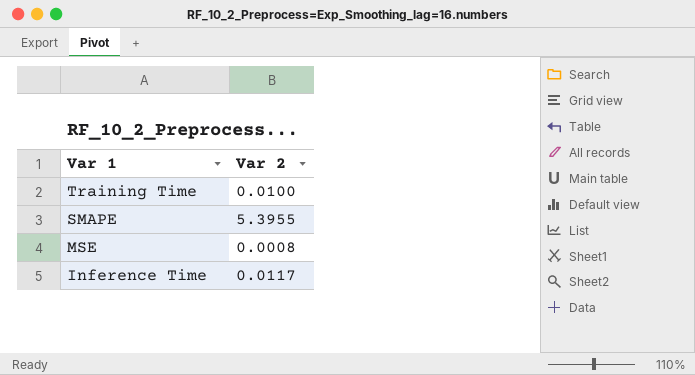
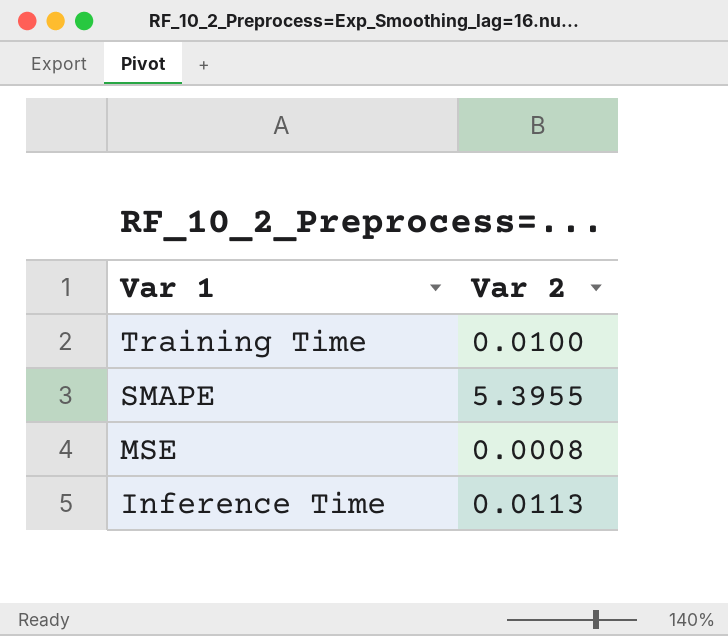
Inference Time | Var 2: 0.0117 -> 0.0113

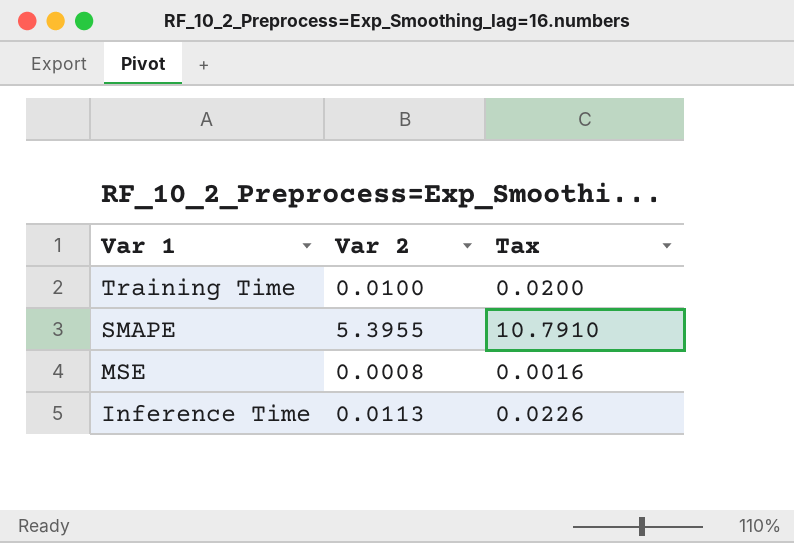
column Tax | formula: none -> [Var 2] * 2

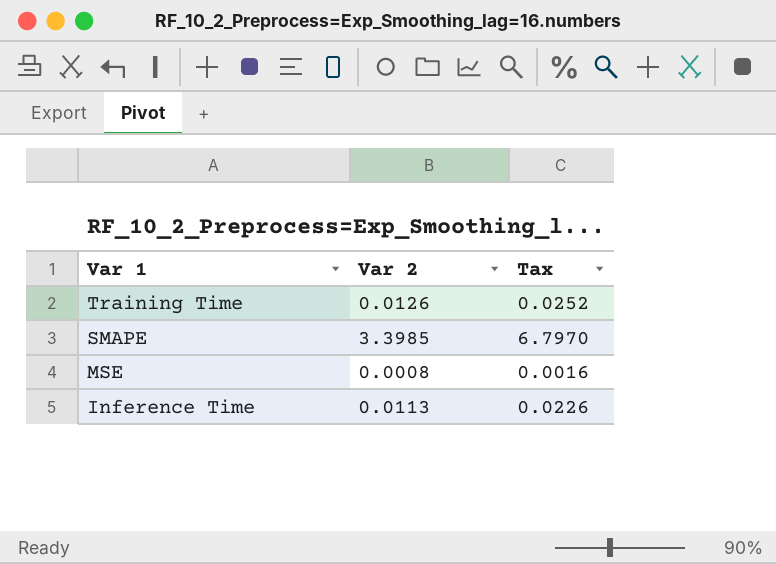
Training Time | Var 2: 0.0100 -> 0.0126
Training Time | Tax: 0.0200 -> 0.0252
SMAPE | Var 2: 5.3955 -> 3.3985
SMAPE | Tax: 10.7910 -> 6.7970

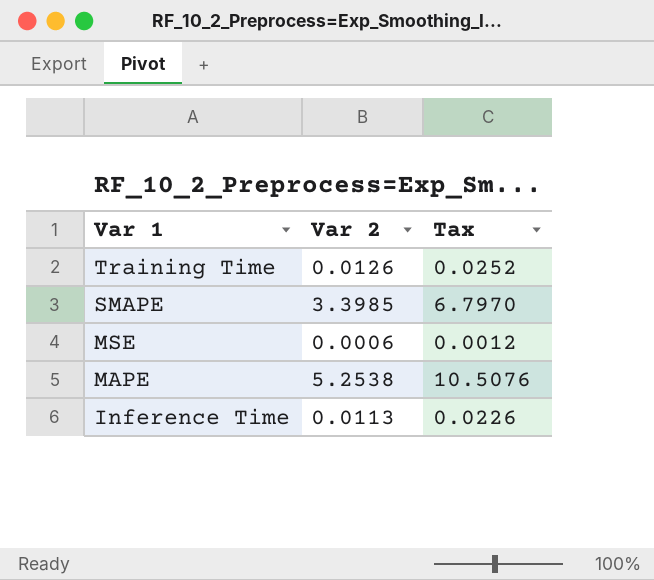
MSE | Var 2: 0.0008 -> 0.0006
MSE | Tax: 0.0016 -> 0.0012
row MAPE: none -> 5.2538 | 10.5076

